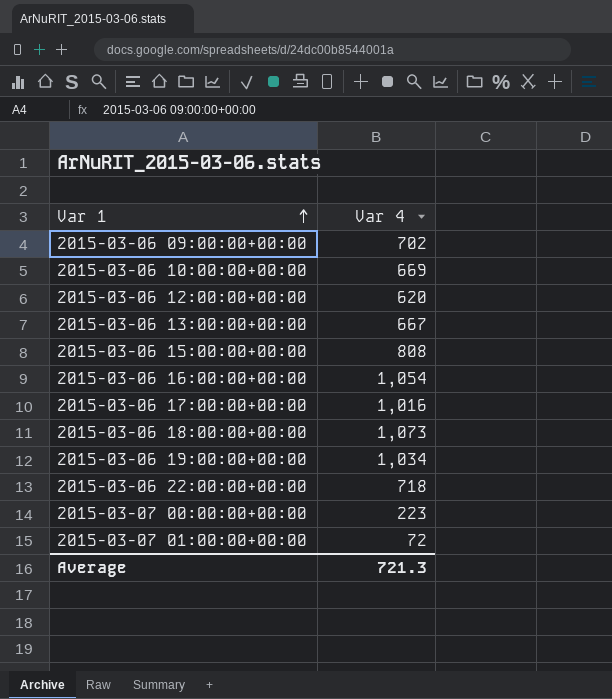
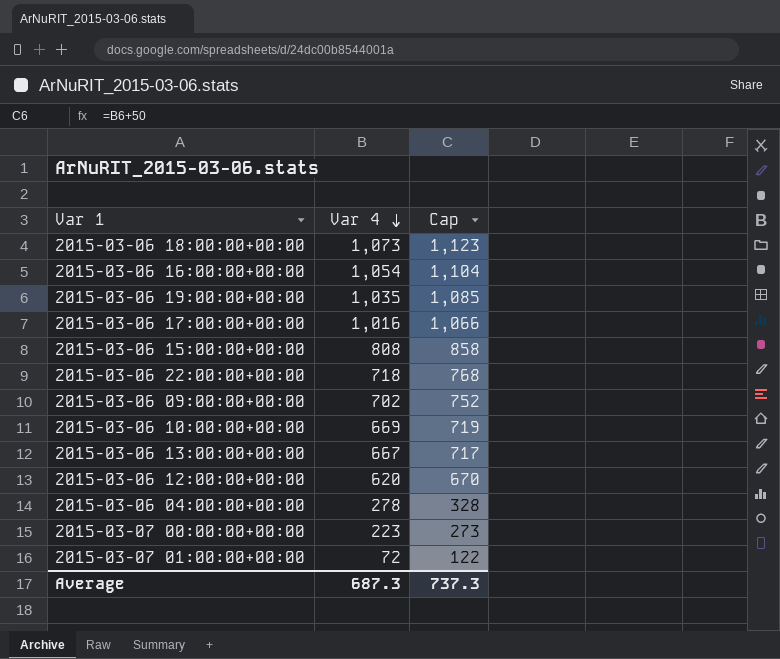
row order: Var 1 ascending -> Var 4 descending
column Cap | formula: none -> [Var 4] + 50
2015-03-06 19:00:00+00:00 | Var 4: 1,034 -> 1,035
row 2015-03-06 04:00:00+00:00: none -> 278 | 328
Average | Var 4: 721.3 -> 687.3

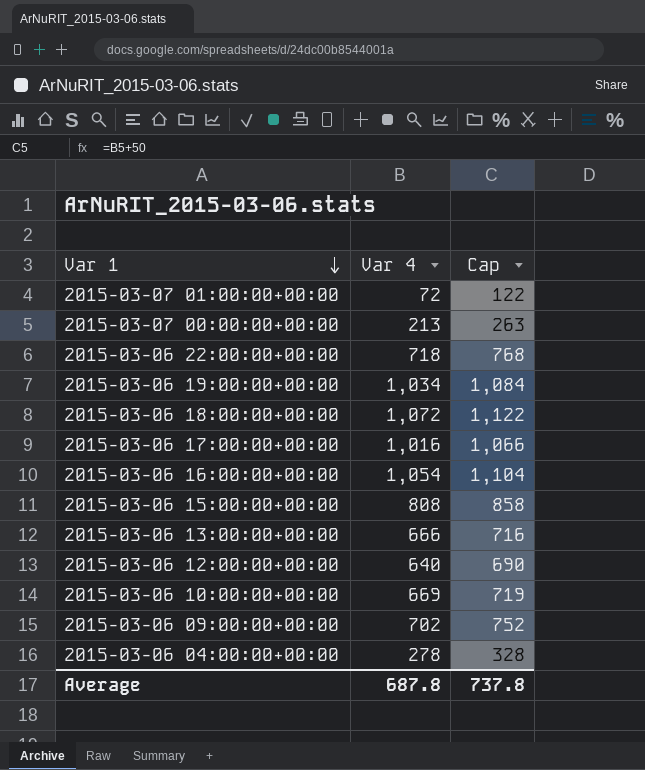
row order: Var 4 descending -> Var 1 descending
2015-03-07 00:00:00+00:00 | Var 4: 223 -> 213
2015-03-07 00:00:00+00:00 | Cap: 273 -> 263
2015-03-06 19:00:00+00:00 | Var 4: 1,035 -> 1,034
2015-03-06 19:00:00+00:00 | Cap: 1,085 -> 1,084
2015-03-06 18:00:00+00:00 | Var 4: 1,073 -> 1,072
2015-03-06 18:00:00+00:00 | Cap: 1,123 -> 1,122
2015-03-06 13:00:00+00:00 | Var 4: 667 -> 666
2015-03-06 13:00:00+00:00 | Cap: 717 -> 716
2015-03-06 12:00:00+00:00 | Var 4: 620 -> 640
2015-03-06 12:00:00+00:00 | Cap: 670 -> 690
Average | Var 4: 687.3 -> 687.8
Average | Cap: 737.3 -> 737.8

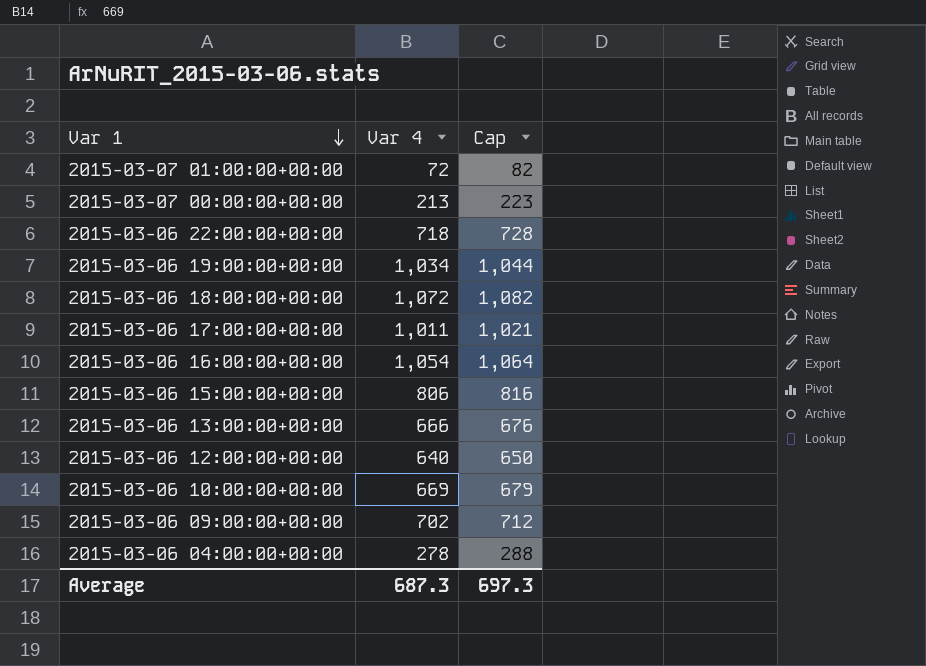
column Cap | formula: [Var 4] + 50 -> [Var 4] + 10
2015-03-06 17:00:00+00:00 | Var 4: 1,016 -> 1,011
2015-03-06 15:00:00+00:00 | Var 4: 808 -> 806
Average | Var 4: 687.8 -> 687.3
Average | Cap: 737.8 -> 697.3

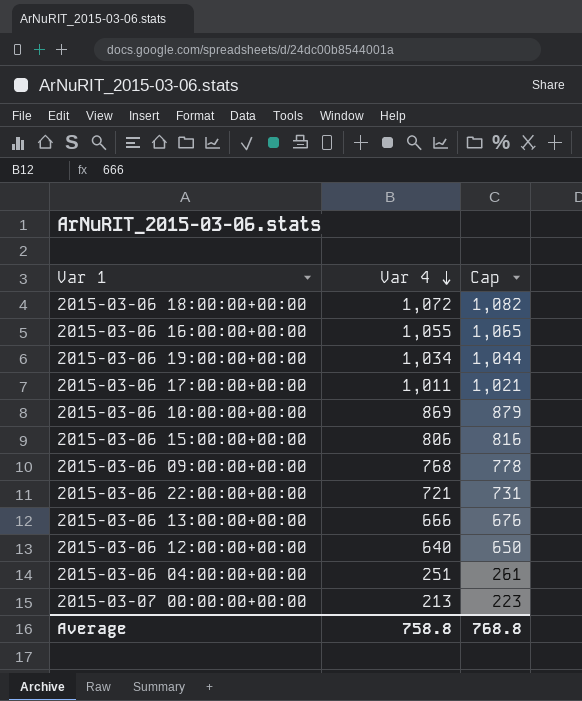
row order: Var 1 descending -> Var 4 descending
row 2015-03-07 01:00:00+00:00: 72 | 82 -> none
2015-03-06 16:00:00+00:00 | Var 4: 1,054 -> 1,055
2015-03-06 16:00:00+00:00 | Cap: 1,064 -> 1,065
2015-03-06 10:00:00+00:00 | Var 4: 669 -> 869
2015-03-06 10:00:00+00:00 | Cap: 679 -> 879
2015-03-06 09:00:00+00:00 | Var 4: 702 -> 768
2015-03-06 09:00:00+00:00 | Cap: 712 -> 778
2015-03-06 22:00:00+00:00 | Var 4: 718 -> 721
2015-03-06 22:00:00+00:00 | Cap: 728 -> 731
2015-03-06 04:00:00+00:00 | Var 4: 278 -> 251
2015-03-06 04:00:00+00:00 | Cap: 288 -> 261
Average | Var 4: 687.3 -> 758.8
Average | Cap: 697.3 -> 768.8

